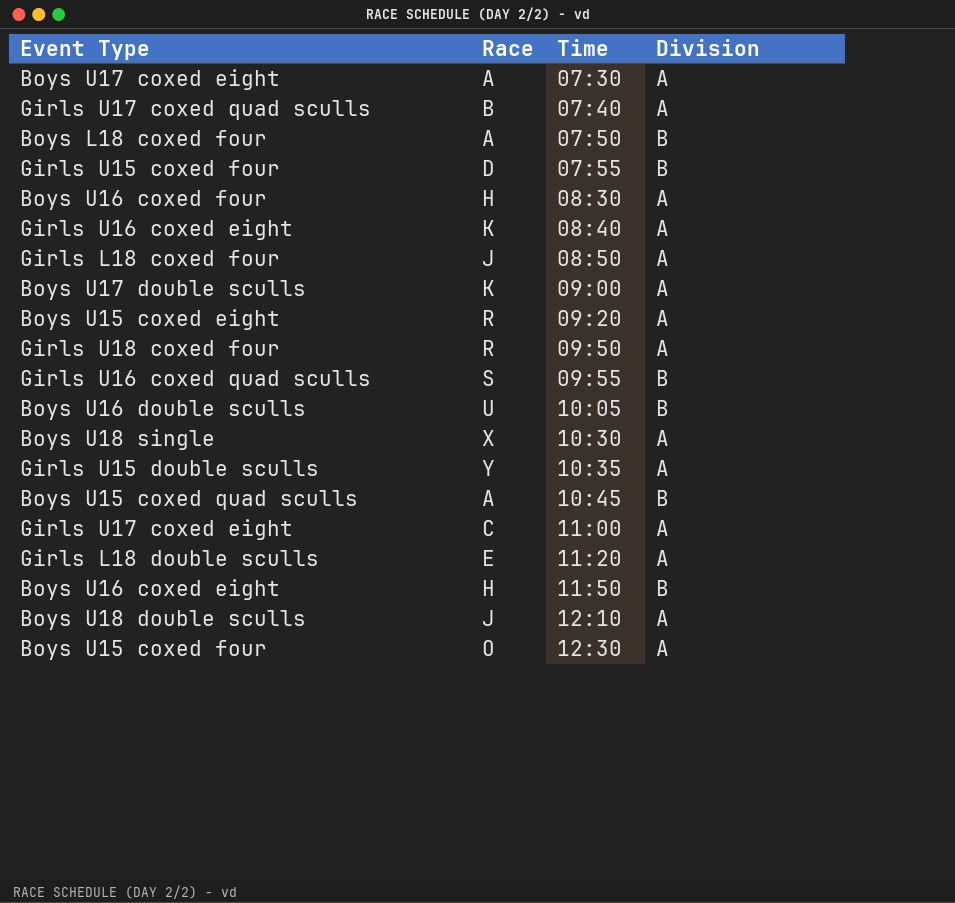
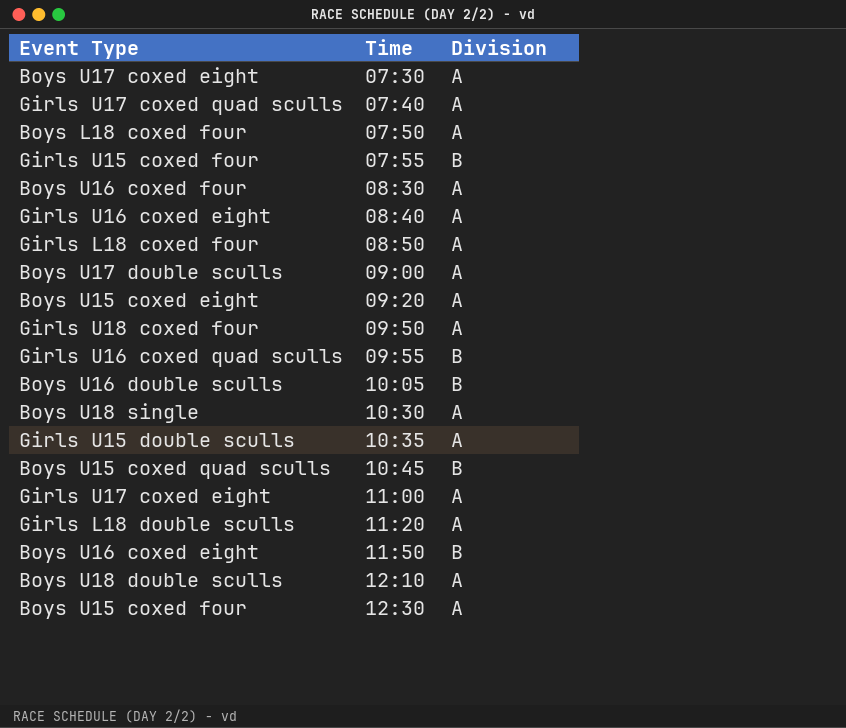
column Race | position: 2 -> none
Boys L18 coxed four | Division: B -> A

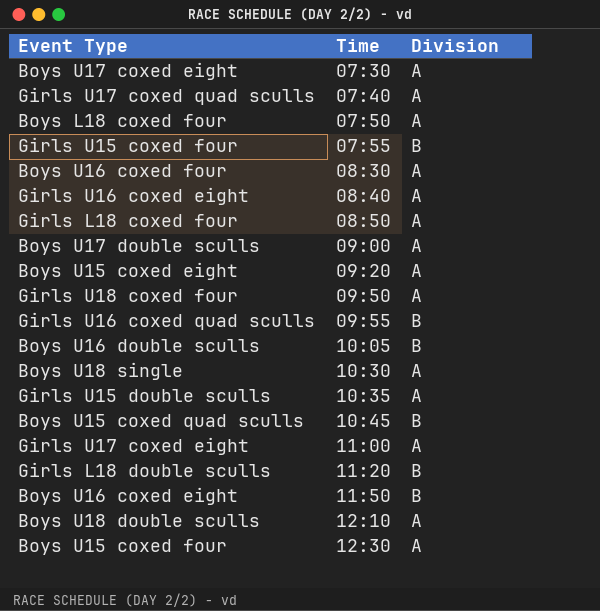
Girls L18 double sculls | Division: A -> B

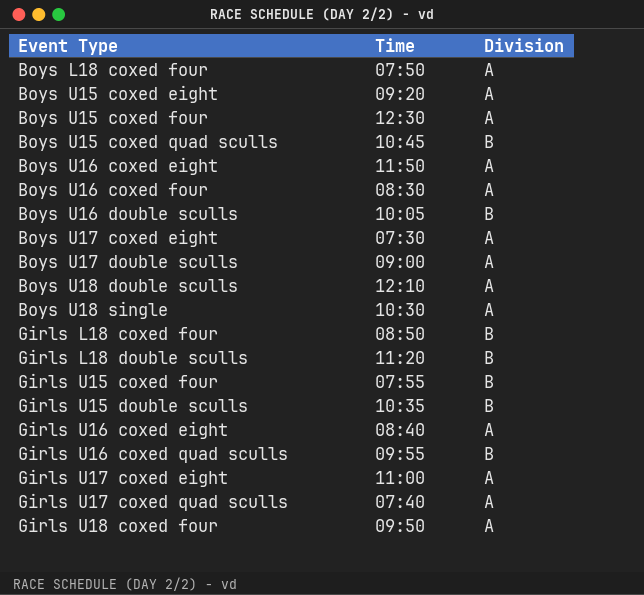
row order: Time ascending -> Event Type ascending
Boys U16 coxed eight | Division: B -> A
Girls L18 coxed four | Division: A -> B
Girls U15 double sculls | Division: A -> B

